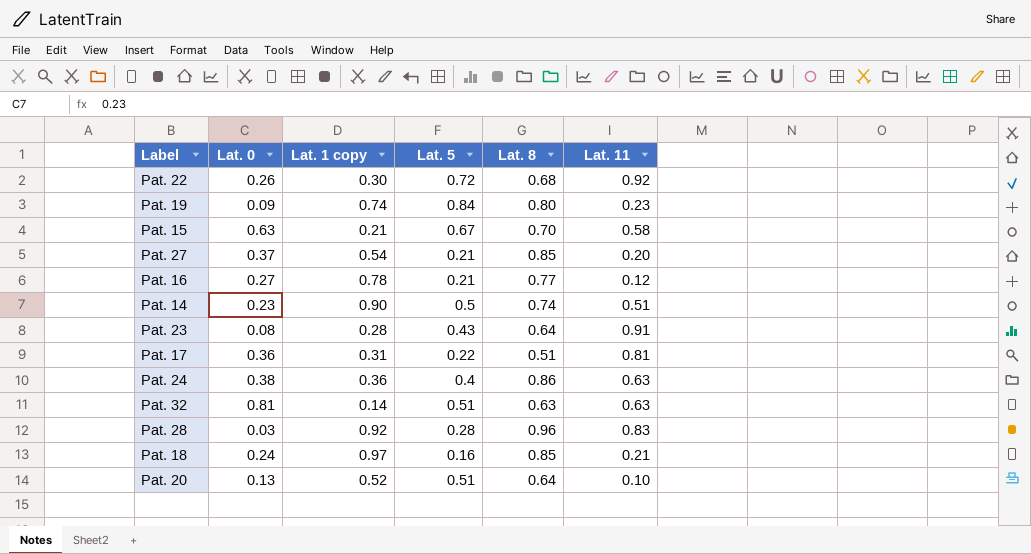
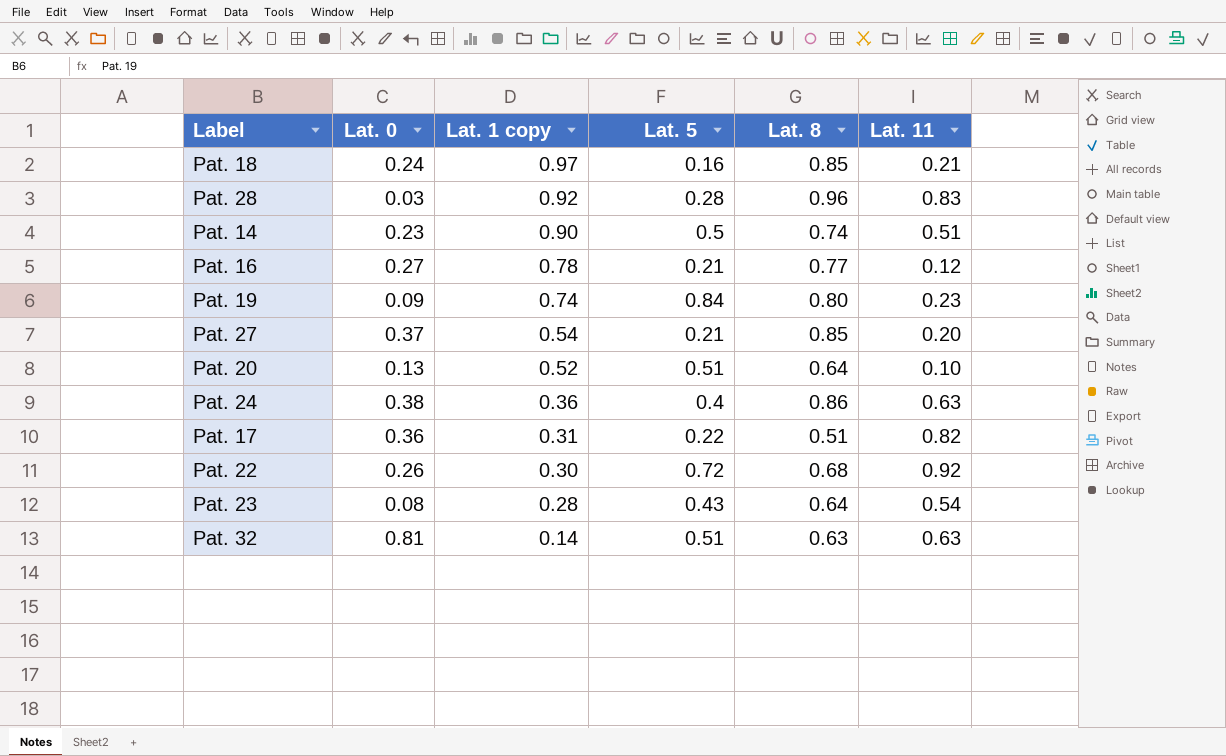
row order: none -> Lat. 1 copy descending
row Pat. 15: 0.63 | 0.21 | 0.67 | 0.70 | 0.58 -> none
Pat. 17 | Lat. 11: 0.81 -> 0.82
Pat. 23 | Lat. 11: 0.91 -> 0.54

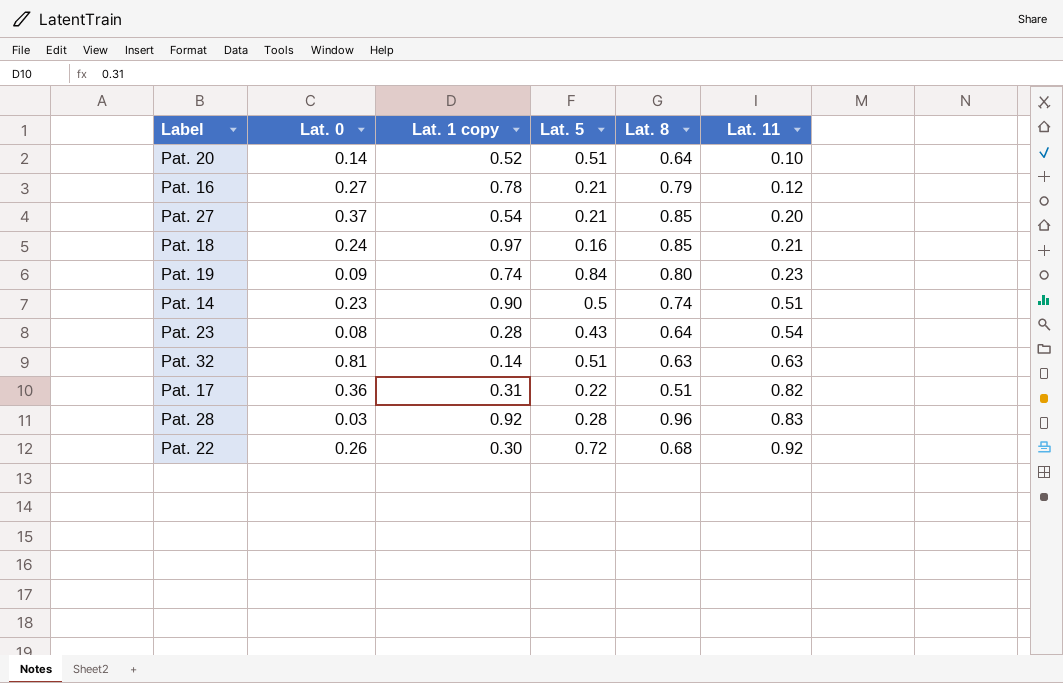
row order: Lat. 1 copy descending -> Lat. 11 ascending
row Pat. 24: 0.38 | 0.36 | 0.4 | 0.86 | 0.63 -> none
Pat. 20 | Lat. 0: 0.13 -> 0.14
Pat. 16 | Lat. 8: 0.77 -> 0.79

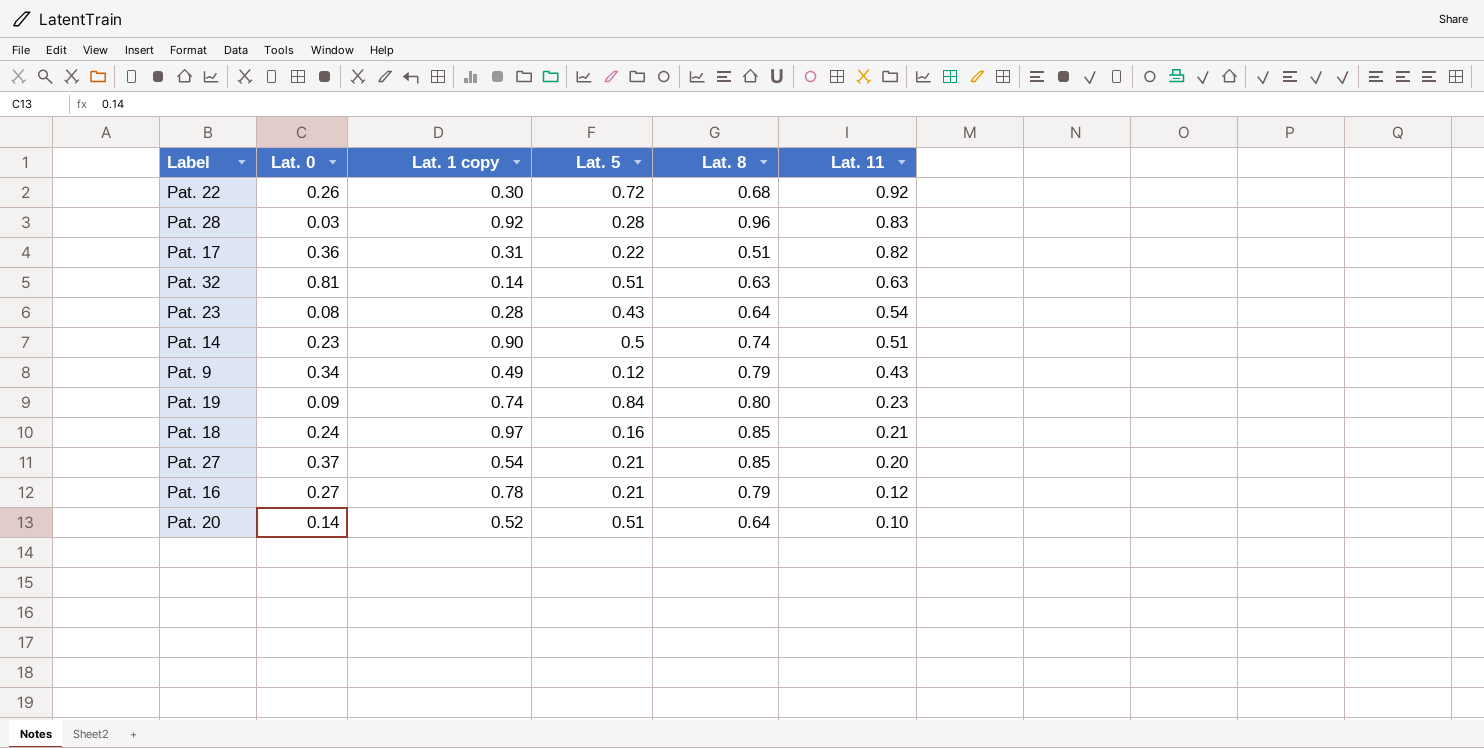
row order: Lat. 11 ascending -> Lat. 11 descending
row Pat. 9: none -> 0.34 | 0.49 | 0.12 | 0.79 | 0.43

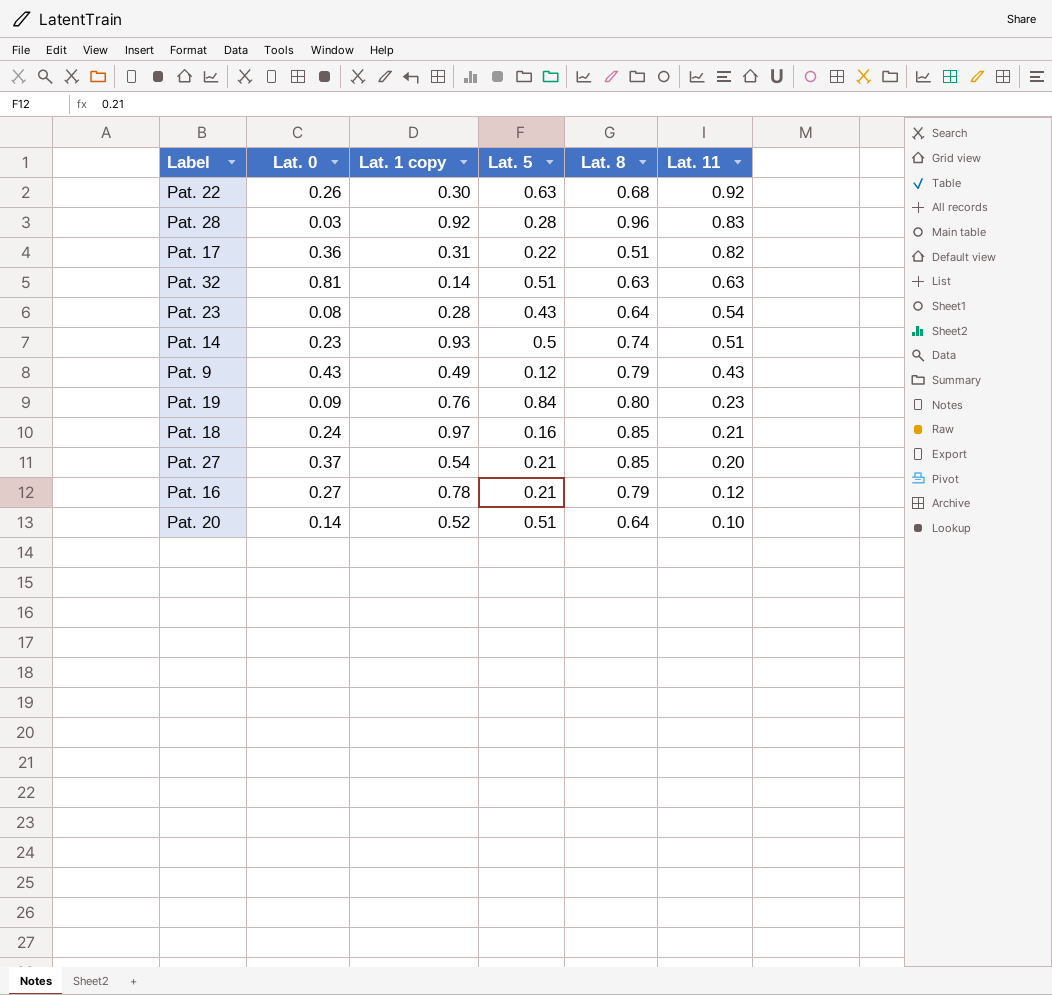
Pat. 22 | Lat. 5: 0.72 -> 0.63
Pat. 14 | Lat. 1 copy: 0.90 -> 0.93
Pat. 9 | Lat. 0: 0.34 -> 0.43
Pat. 19 | Lat. 1 copy: 0.74 -> 0.76

